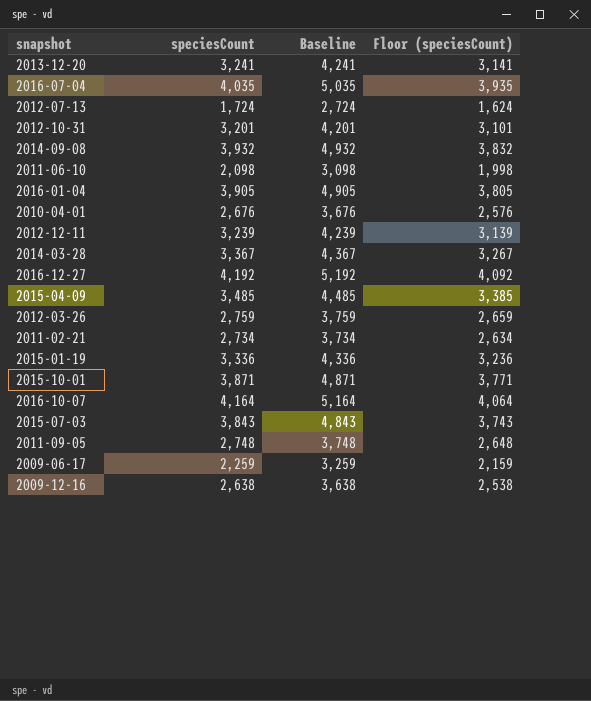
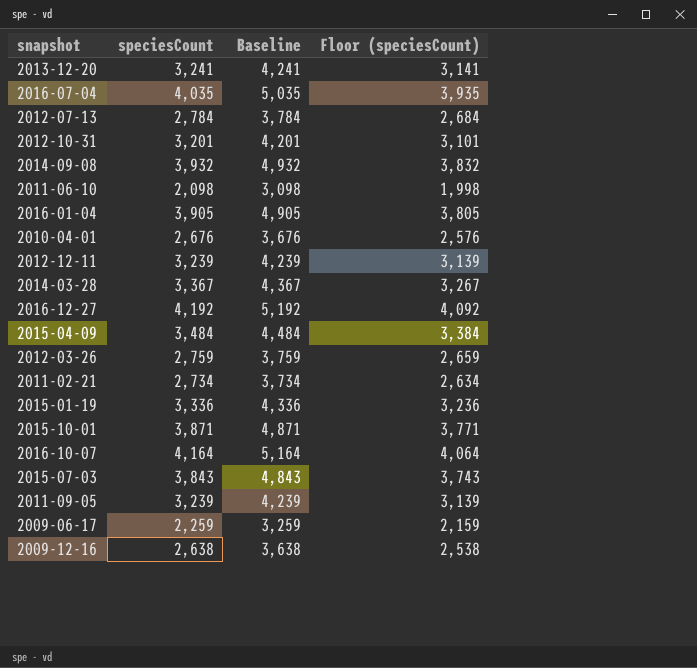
2012-07-13 | speciesCount: 1,724 -> 2,784
2012-07-13 | Baseline: 2,724 -> 3,784
2012-07-13 | Floor (speciesCount): 1,624 -> 2,684
2015-04-09 | speciesCount: 3,485 -> 3,484
2015-04-09 | Baseline: 4,485 -> 4,484
2015-04-09 | Floor (speciesCount): 3,385 -> 3,384
2011-09-05 | speciesCount: 2,748 -> 3,239
2011-09-05 | Baseline: 3,748 -> 4,239
2011-09-05 | Floor (speciesCount): 2,648 -> 3,139

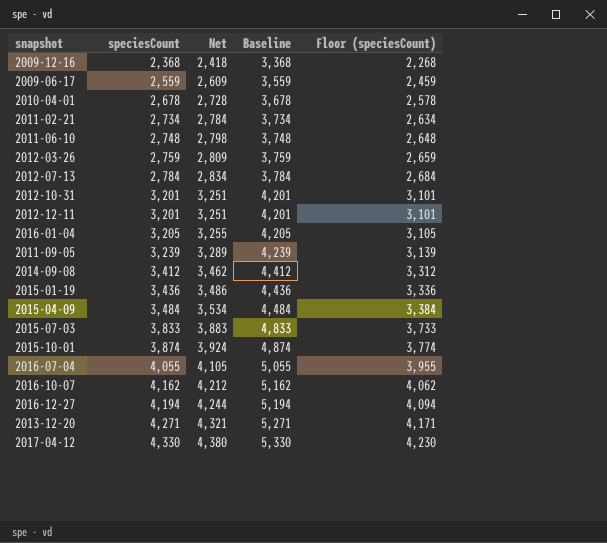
row order: none -> speciesCount ascending
column Net | formula: none -> [speciesCount] + 50
row 2014-03-28: 3,367 | 4,367 | 3,267 -> none
2009-12-16 | speciesCount: 2,638 -> 2,368
2009-12-16 | Baseline: 3,638 -> 3,368
2009-12-16 | Floor (speciesCount): 2,538 -> 2,268
2009-06-17 | speciesCount: 2,259 -> 2,559
2009-06-17 | Baseline: 3,259 -> 3,559
2009-06-17 | Floor (speciesCount): 2,159 -> 2,459
2010-04-01 | speciesCount: 2,676 -> 2,678
2010-04-01 | Baseline: 3,676 -> 3,678
2010-04-01 | Floor (speciesCount): 2,576 -> 2,578
2011-06-10 | speciesCount: 2,098 -> 2,748
2011-06-10 | Baseline: 3,098 -> 3,748
2011-06-10 | Floor (speciesCount): 1,998 -> 2,648
2012-12-11 | speciesCount: 3,239 -> 3,201
2012-12-11 | Baseline: 4,239 -> 4,201
2012-12-11 | Floor (speciesCount): 3,139 -> 3,101
2016-01-04 | speciesCount: 3,905 -> 3,205
2016-01-04 | Baseline: 4,905 -> 4,205
2016-01-04 | Floor (speciesCount): 3,805 -> 3,105
2014-09-08 | speciesCount: 3,932 -> 3,412
2014-09-08 | Baseline: 4,932 -> 4,412
2014-09-08 | Floor (speciesCount): 3,832 -> 3,312
2015-01-19 | speciesCount: 3,336 -> 3,436
2015-01-19 | Baseline: 4,336 -> 4,436
2015-01-19 | Floor (speciesCount): 3,236 -> 3,336
2015-07-03 | speciesCount: 3,843 -> 3,833
2015-07-03 | Baseline: 4,843 -> 4,833
2015-07-03 | Floor (speciesCount): 3,743 -> 3,733
2015-10-01 | speciesCount: 3,871 -> 3,874
2015-10-01 | Baseline: 4,871 -> 4,874
2015-10-01 | Floor (speciesCount): 3,771 -> 3,774
2016-07-04 | speciesCount: 4,035 -> 4,055
2016-07-04 | Baseline: 5,035 -> 5,055
2016-07-04 | Floor (speciesCount): 3,935 -> 3,955
2016-10-07 | speciesCount: 4,164 -> 4,162
2016-10-07 | Baseline: 5,164 -> 5,162
2016-10-07 | Floor (speciesCount): 4,064 -> 4,062
2016-12-27 | speciesCount: 4,192 -> 4,194
2016-12-27 | Baseline: 5,192 -> 5,194
2016-12-27 | Floor (speciesCount): 4,092 -> 4,094
2013-12-20 | speciesCount: 3,241 -> 4,271
2013-12-20 | Baseline: 4,241 -> 5,271
2013-12-20 | Floor (speciesCount): 3,141 -> 4,171
row 2017-04-12: none -> 4,330 | 4,380 | 5,330 | 4,230

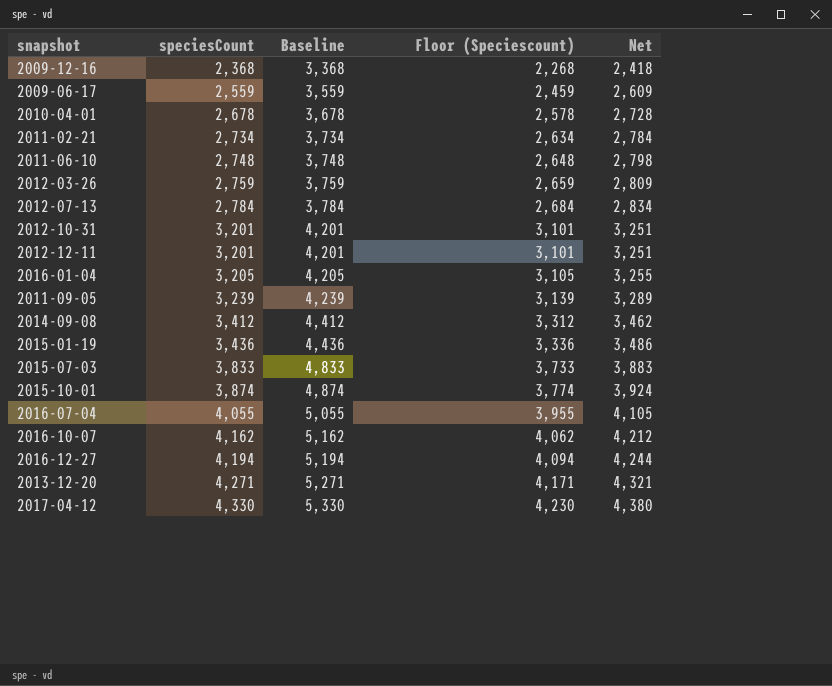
column name: Floor (speciesCount) -> Floor (Speciescount)
column Net | position: 3 -> 5
row 2015-04-09: 3,484 | 3,534 | 4,484 | 3,384 -> none

